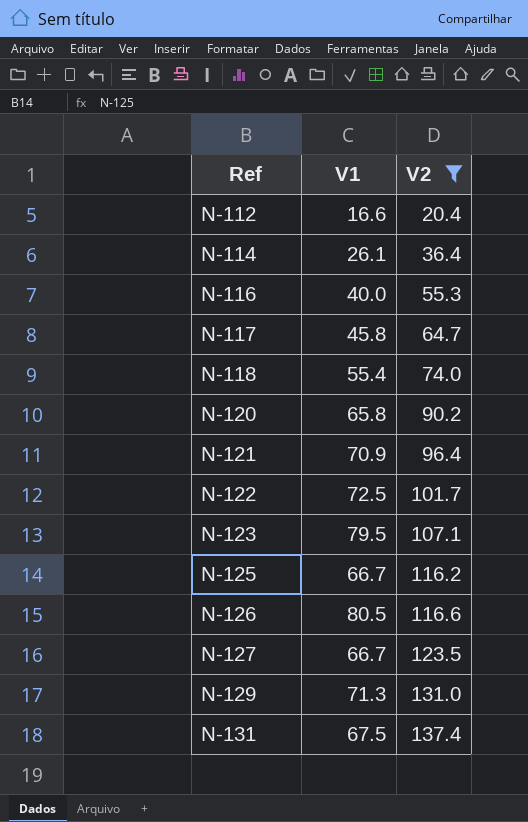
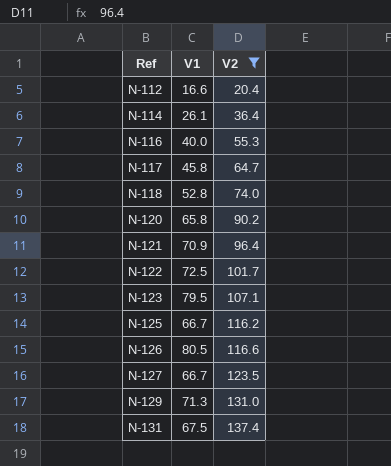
N-118 | V1: 55.4 -> 52.8

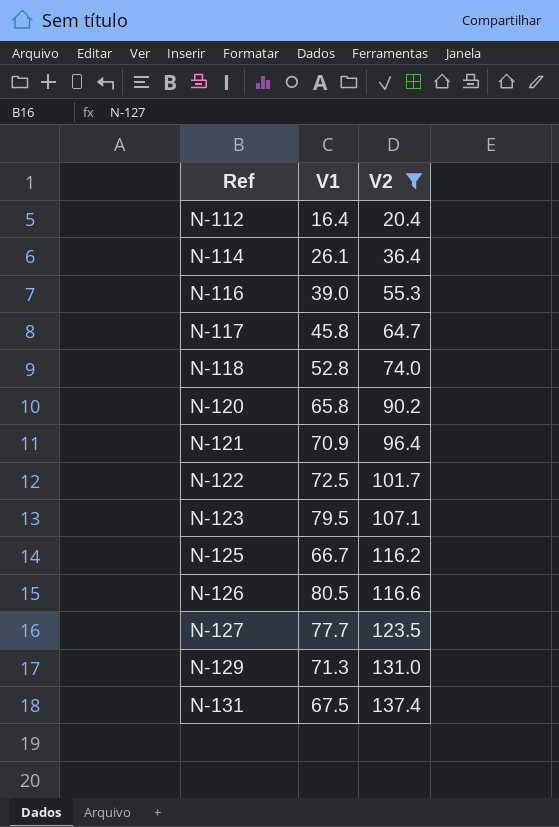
N-112 | V1: 16.6 -> 16.4
N-116 | V1: 40.0 -> 39.0
N-127 | V1: 66.7 -> 77.7

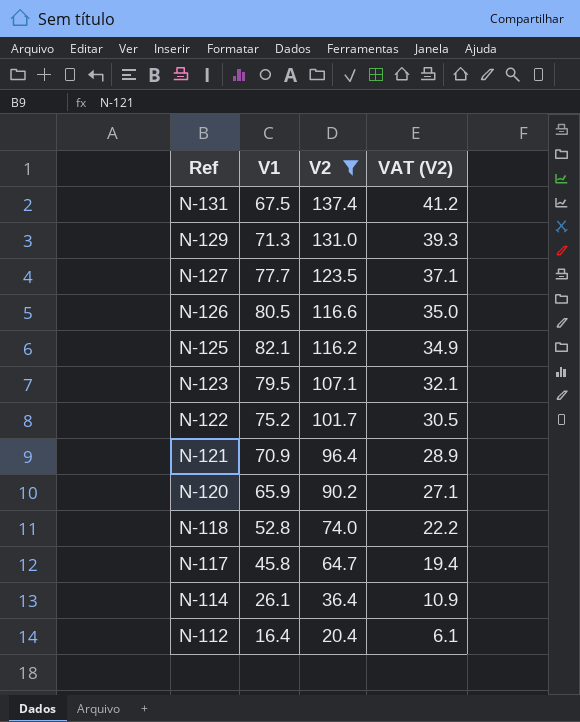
row order: Ref ascending -> Ref descending
column VAT (V2) | formula: none -> [V2] * 0.3
row N-116: 39.0 | 55.3 -> none
N-125 | V1: 66.7 -> 82.1
N-122 | V1: 72.5 -> 75.2
N-120 | V1: 65.8 -> 65.9

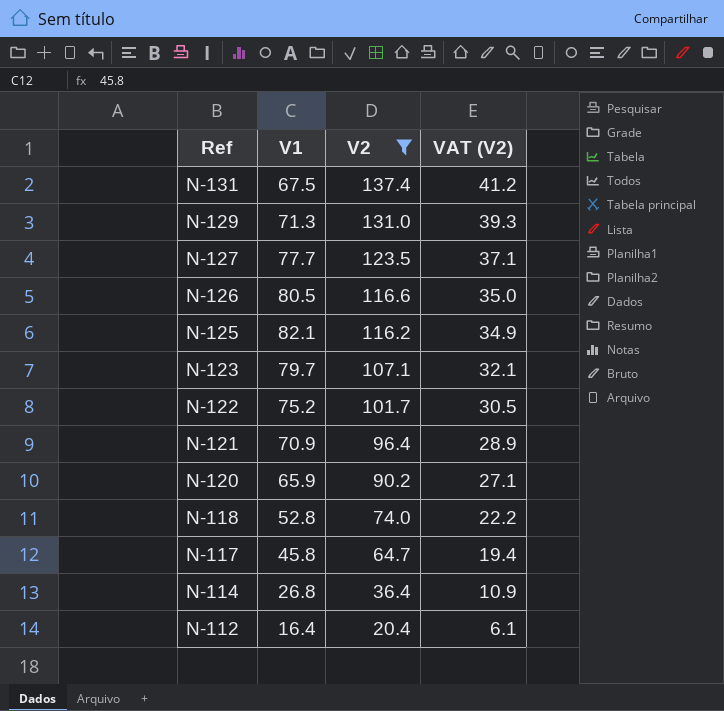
N-123 | V1: 79.5 -> 79.7
N-114 | V1: 26.1 -> 26.8

